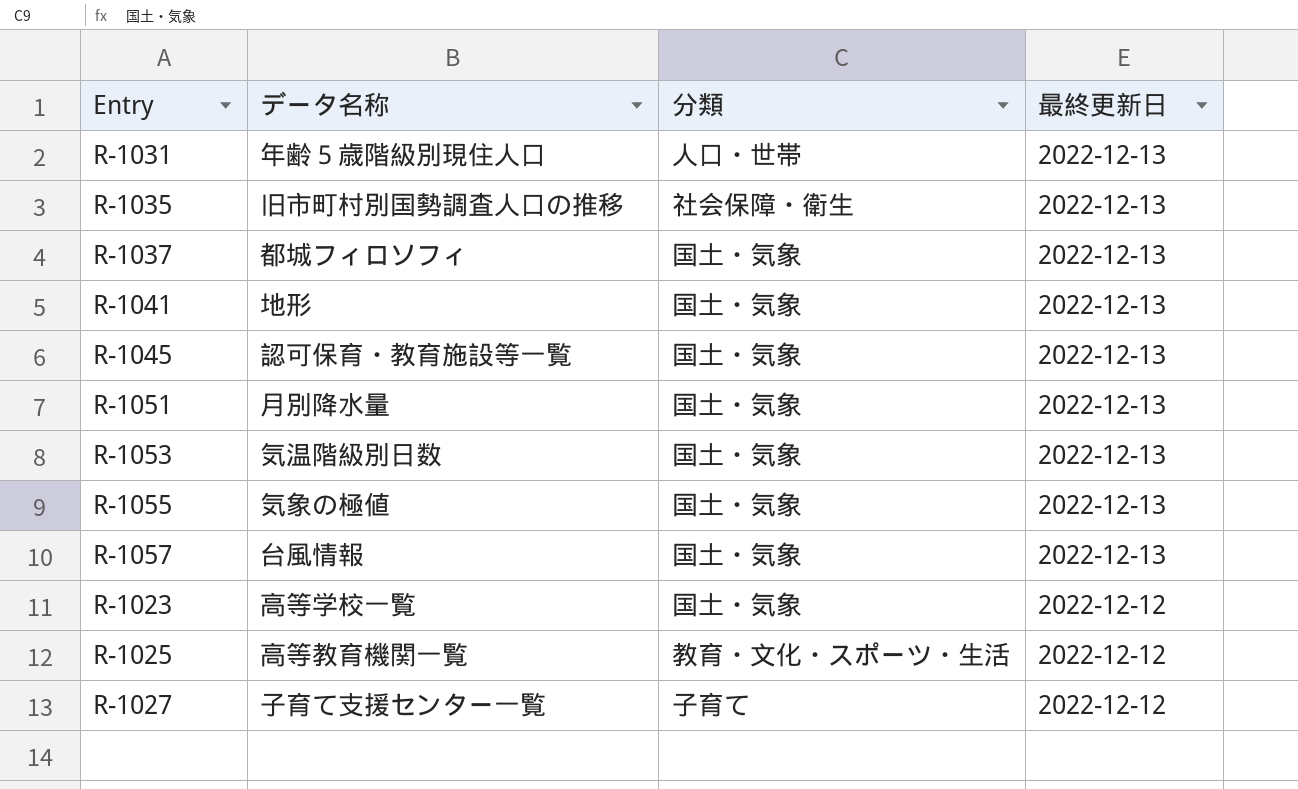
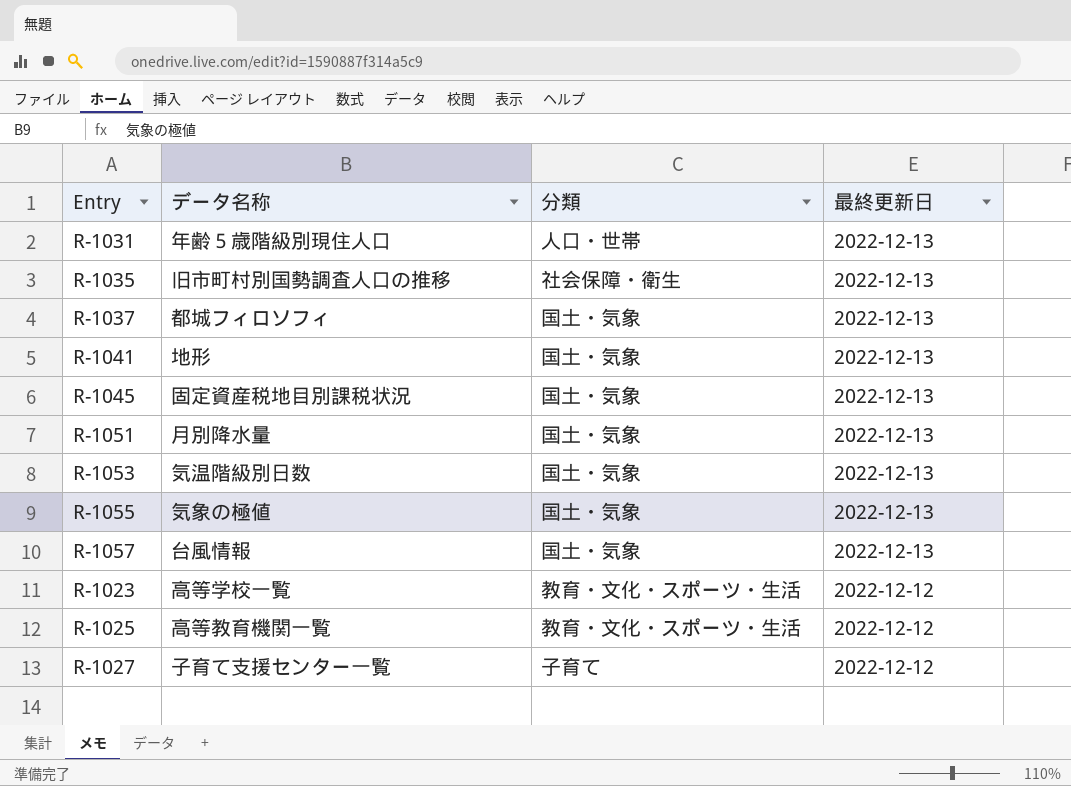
R-1045 | データ名称: 認可保育・教育施設等一覧 -> 固定資産税地目別課税状況
R-1023 | 分類: 国土・気象 -> 教育・文化・スポーツ・生活

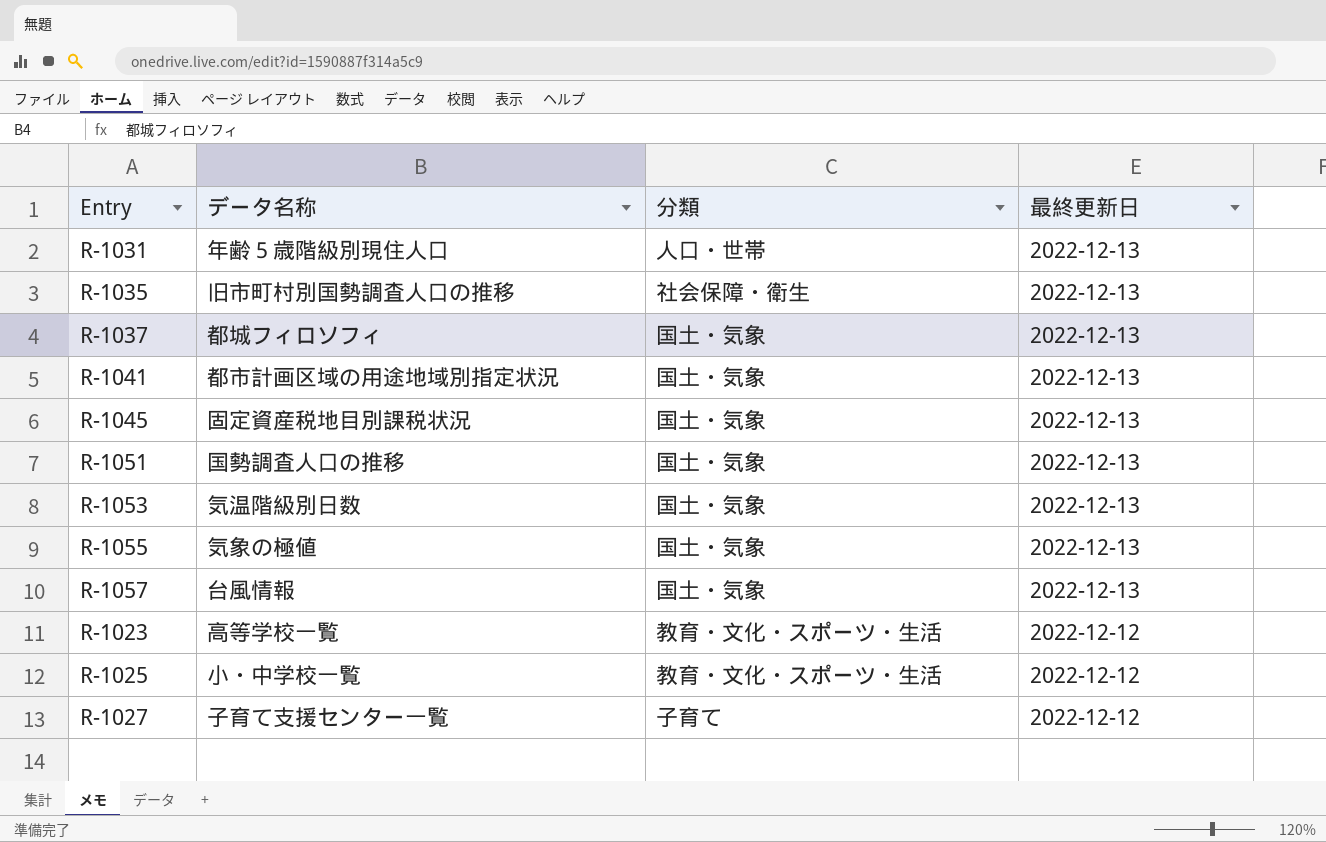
R-1041 | データ名称: 地形 -> 都市計画区域の用途地域別指定状況
R-1051 | データ名称: 月別降水量 -> 国勢調査人口の推移
R-1025 | データ名称: 高等教育機関一覧 -> 小・中学校一覧

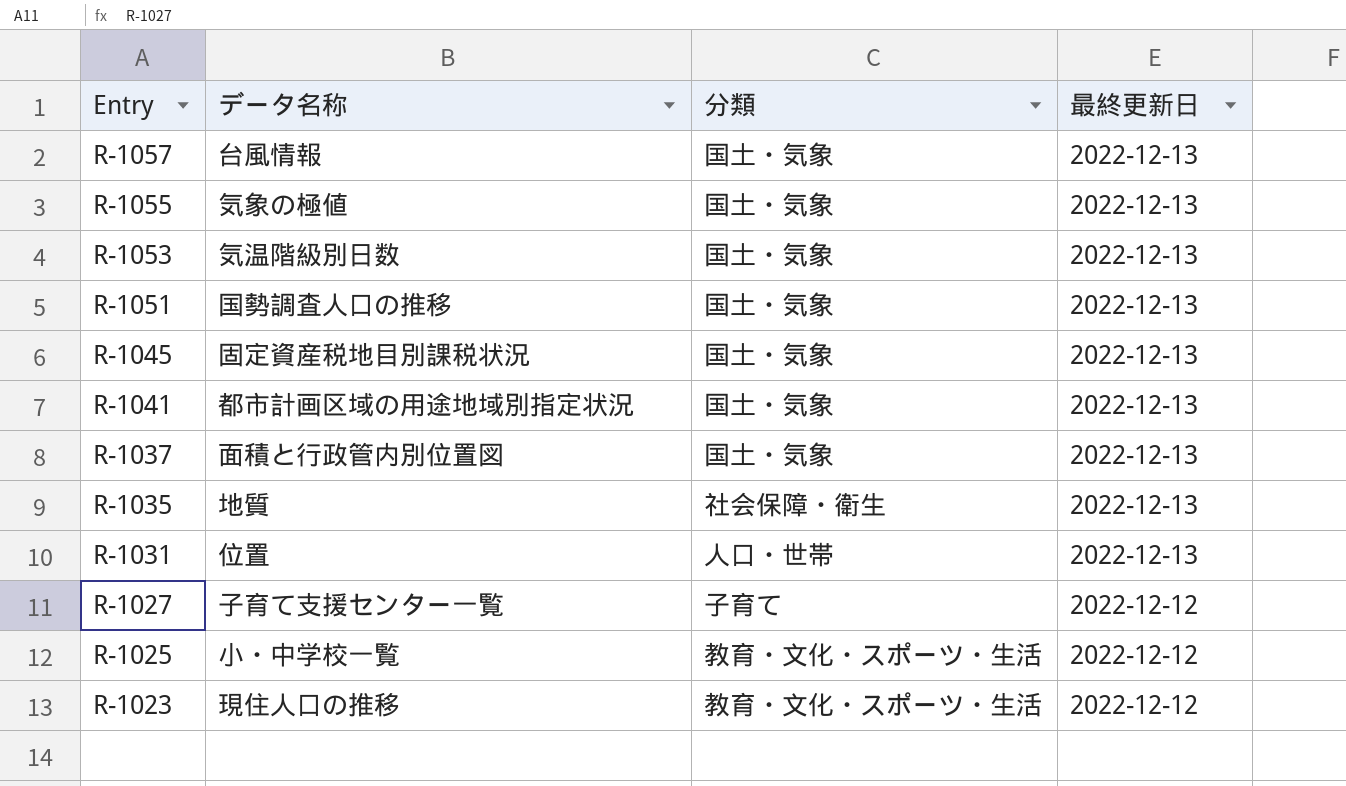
row order: 最終更新日 descending -> Entry descending
R-1037 | データ名称: 都城フィロソフィ -> 面積と行政管内別位置図
R-1035 | データ名称: 旧市町村別国勢調査人口の推移 -> 地質
R-1031 | データ名称: 年齢５歳階級別現住人口 -> 位置
R-1023 | データ名称: 高等学校一覧 -> 現住人口の推移

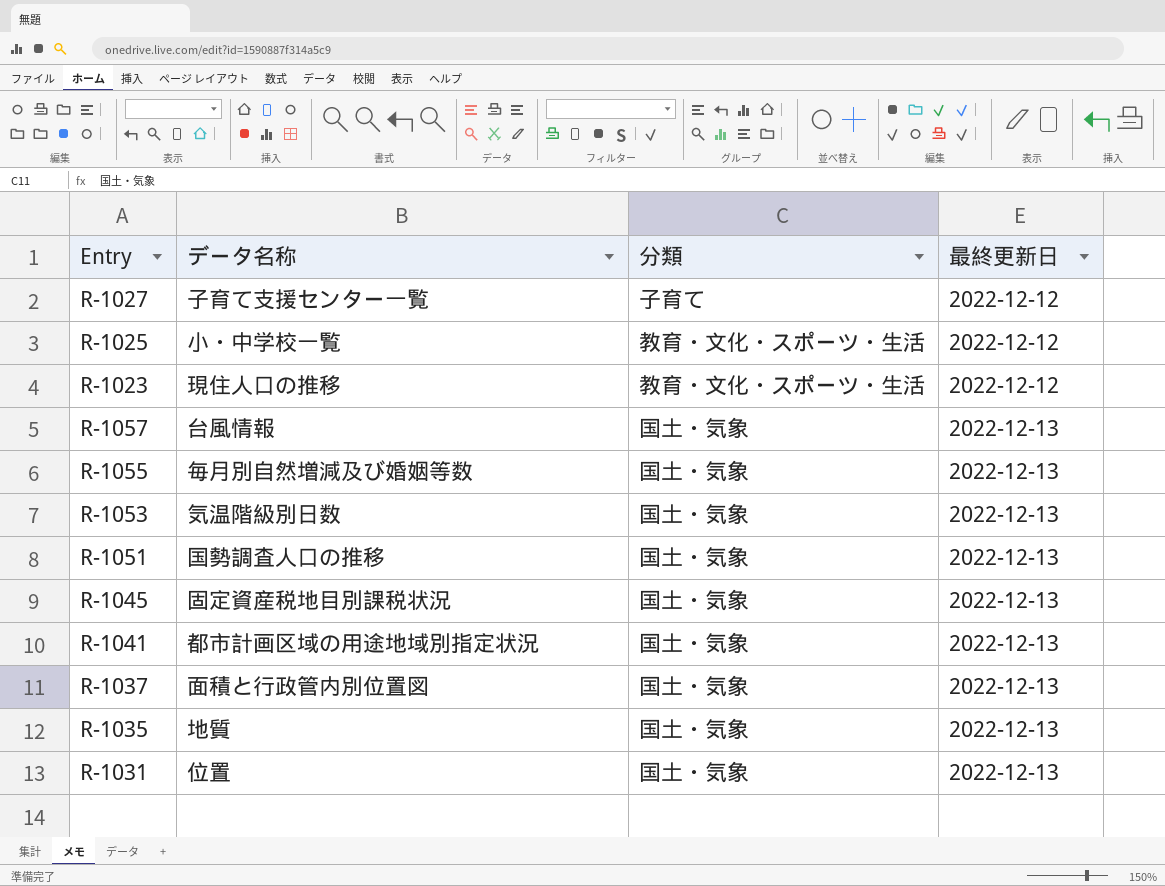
row order: Entry descending -> 最終更新日 ascending
R-1055 | データ名称: 気象の極値 -> 毎月別自然増減及び婚姻等数
R-1035 | 分類: 社会保障・衛生 -> 国土・気象
R-1031 | 分類: 人口・世帯 -> 国土・気象

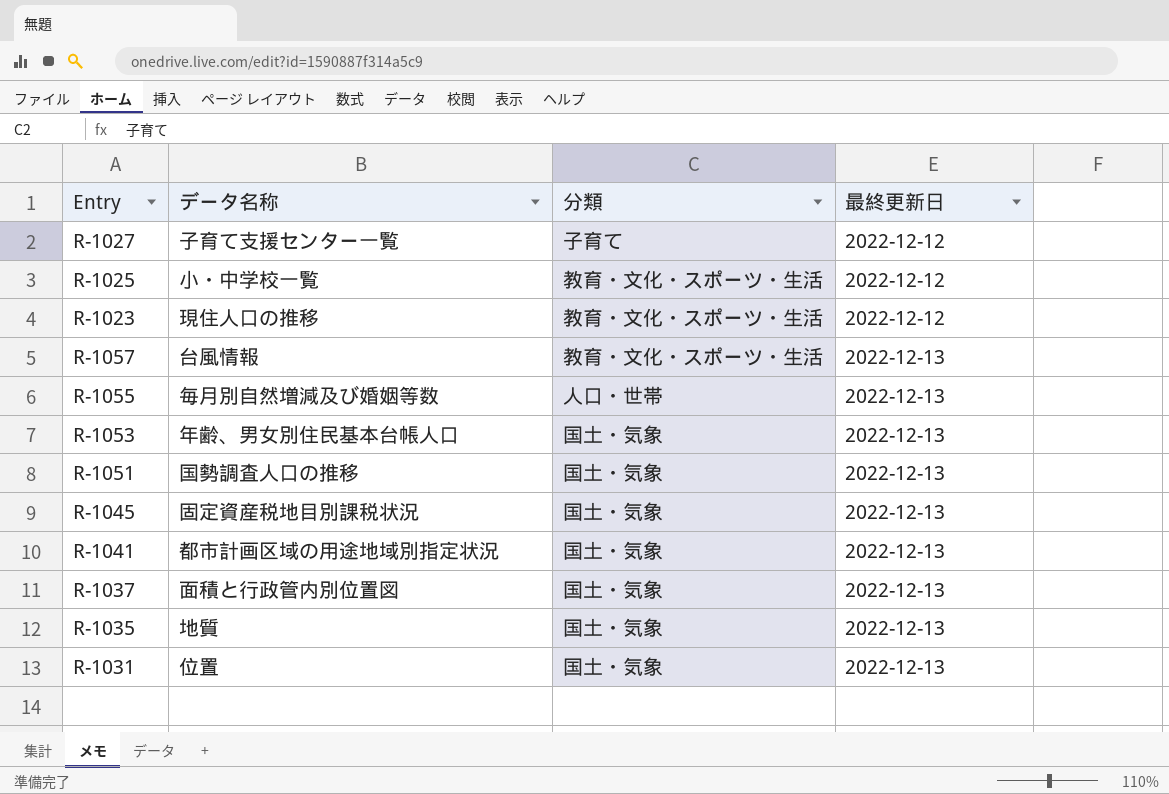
R-1057 | 分類: 国土・気象 -> 教育・文化・スポーツ・生活
R-1055 | 分類: 国土・気象 -> 人口・世帯
R-1053 | データ名称: 気温階級別日数 -> 年齢、男女別住民基本台帳人口

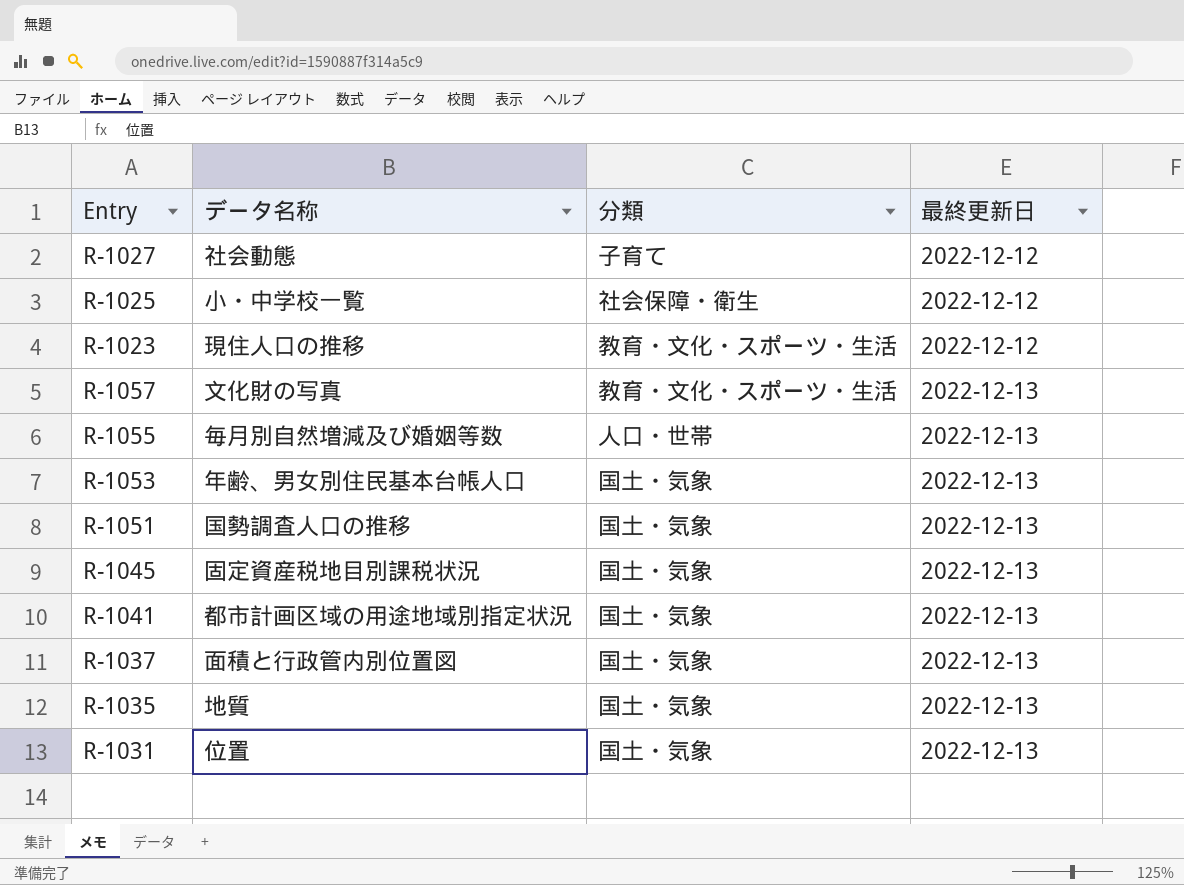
R-1027 | データ名称: 子育て支援センター一覧 -> 社会動態
R-1025 | 分類: 教育・文化・スポーツ・生活 -> 社会保障・衛生
R-1057 | データ名称: 台風情報 -> 文化財の写真

